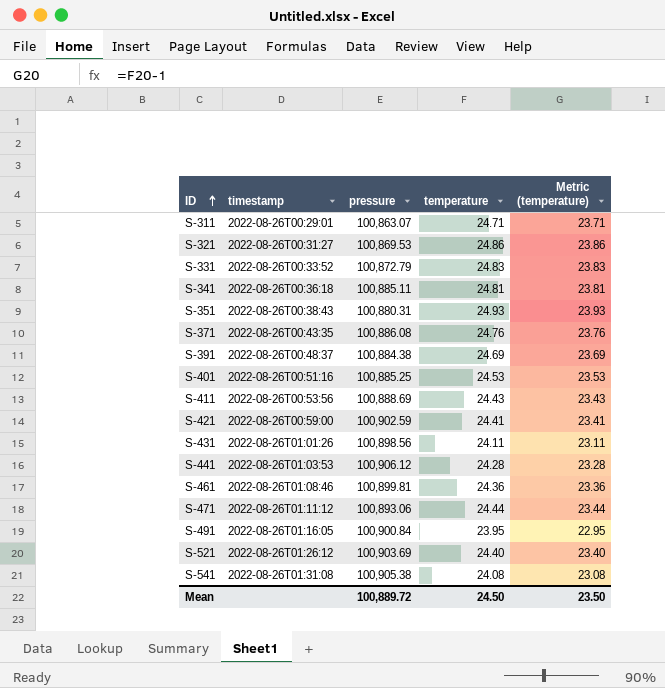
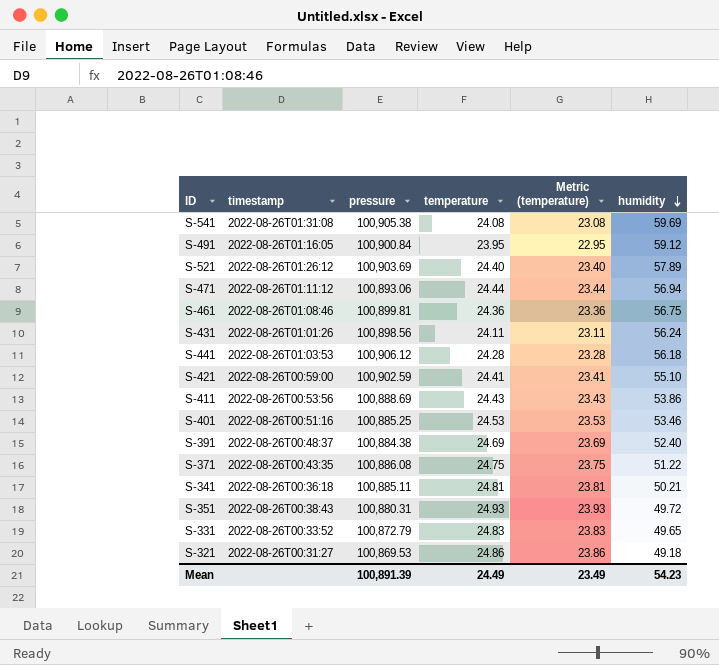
row order: ID ascending -> humidity descending
column humidity | position: none -> 6
row S-311: 2022-08-26T00:29:01 | 100,863.07 | 24.71 | 23.71 -> none
S-371 | temperature: 24.76 -> 24.75
S-371 | Metric (temperature): 23.76 -> 23.75
Mean | pressure: 100,889.72 -> 100,891.39
Mean | temperature: 24.50 -> 24.49
Mean | Metric (temperature): 23.50 -> 23.49

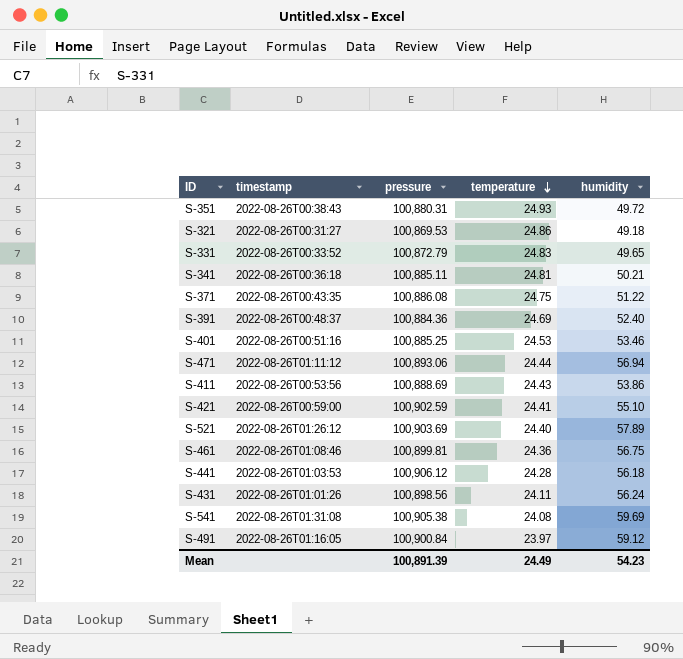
row order: humidity descending -> temperature descending
column Metric (temperature) | formula: [temperature] - 1 -> none
S-391 | pressure: 100,884.38 -> 100,884.36
S-491 | temperature: 23.95 -> 23.97

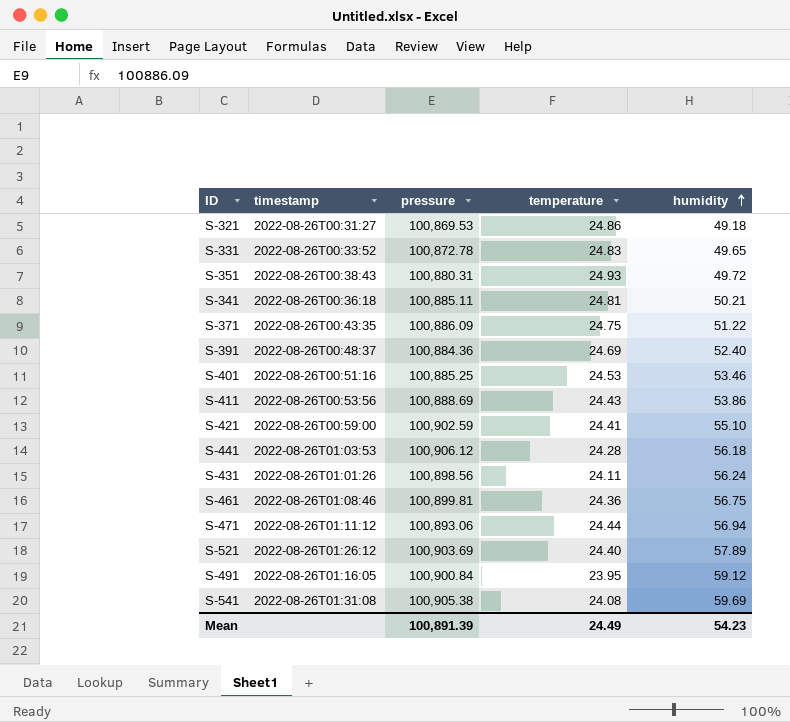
row order: temperature descending -> humidity ascending
S-331 | pressure: 100,872.79 -> 100,872.78
S-371 | pressure: 100,886.08 -> 100,886.09
S-491 | temperature: 23.97 -> 23.95

